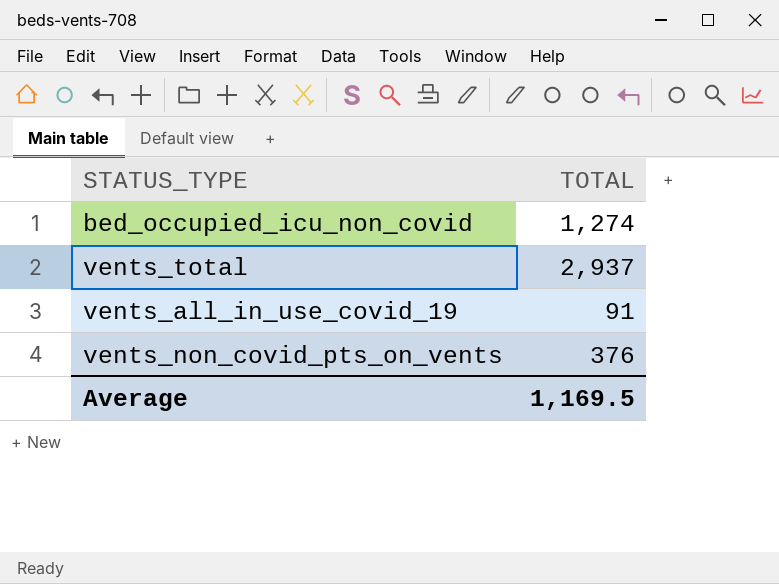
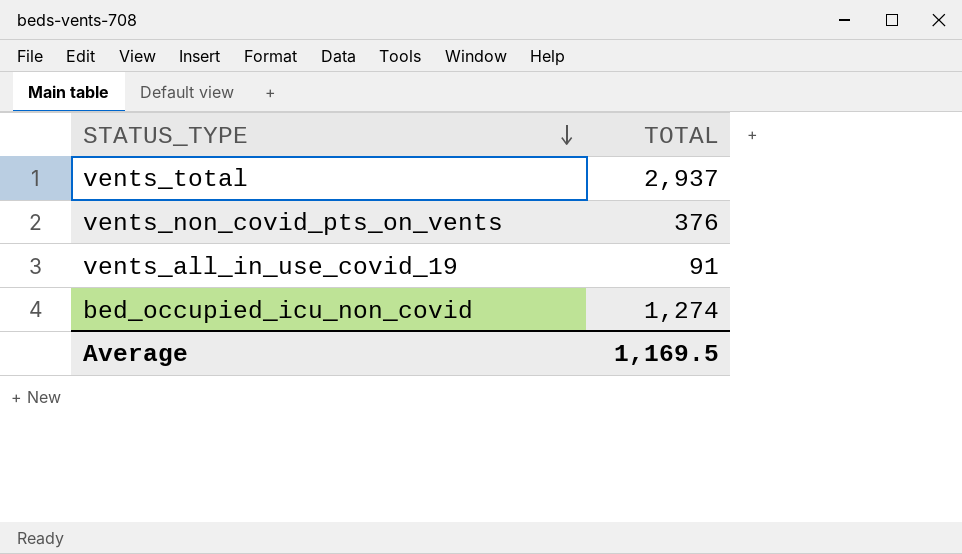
row order: none -> STATUS_TYPE descending

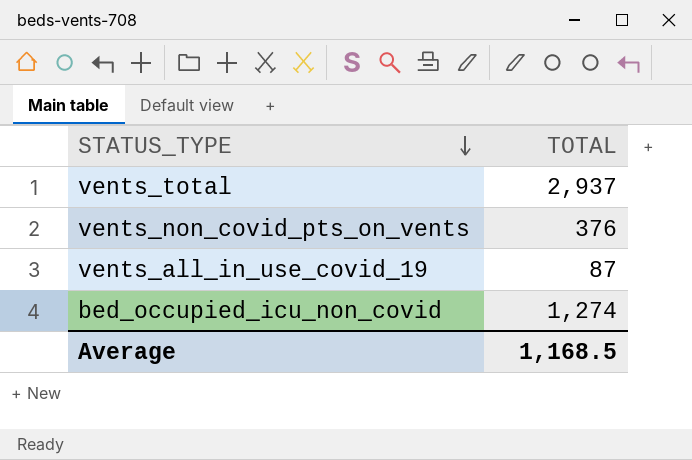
vents_all_in_use_covid_19 | TOTAL: 91 -> 87
Average | TOTAL: 1,169.5 -> 1,168.5

